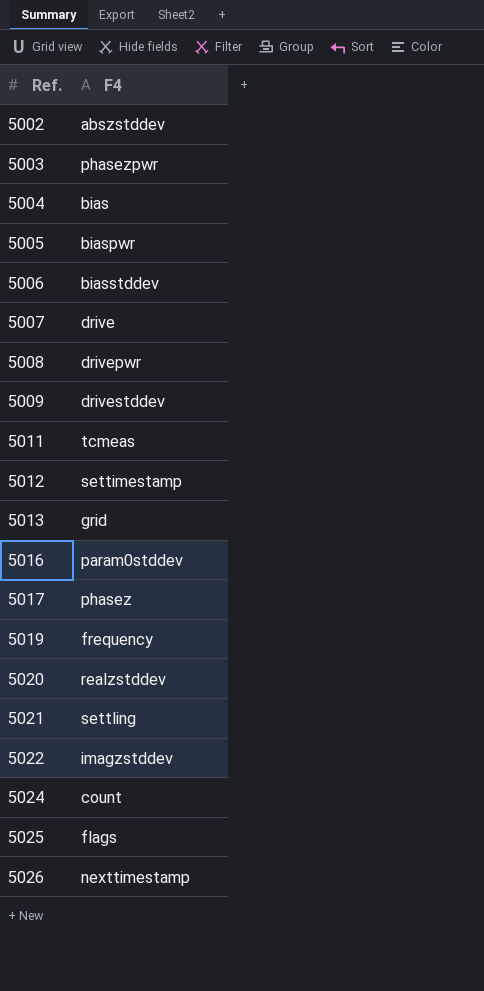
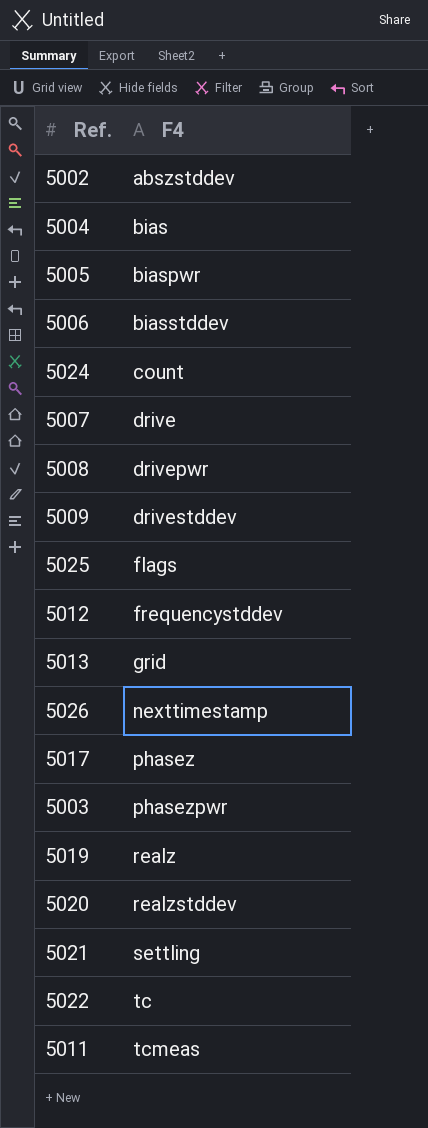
row order: Ref. ascending -> F4 ascending
row 5016: param0stddev -> none
5012 | F4: settimestamp -> frequencystddev
5019 | F4: frequency -> realz
5022 | F4: imagzstddev -> tc

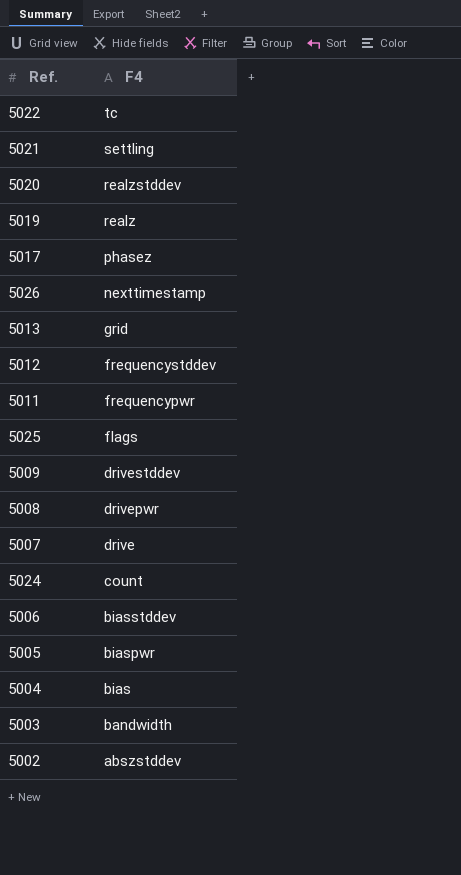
row order: F4 ascending -> F4 descending
5011 | F4: tcmeas -> frequencypwr
5003 | F4: phasezpwr -> bandwidth

